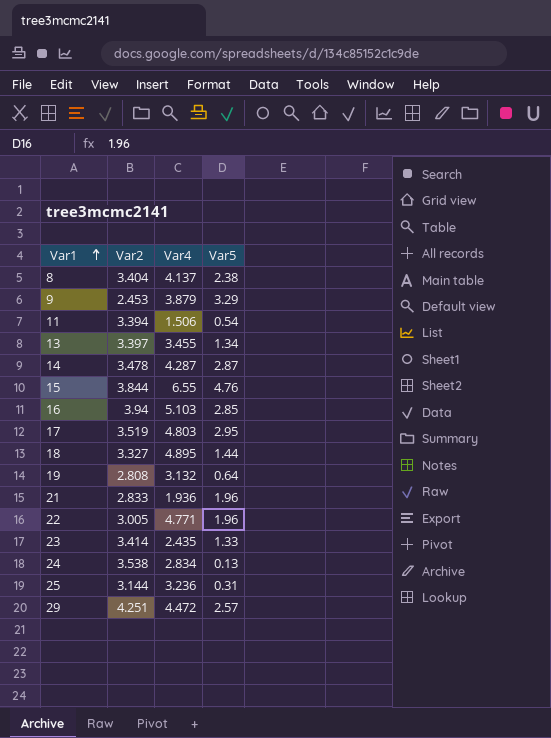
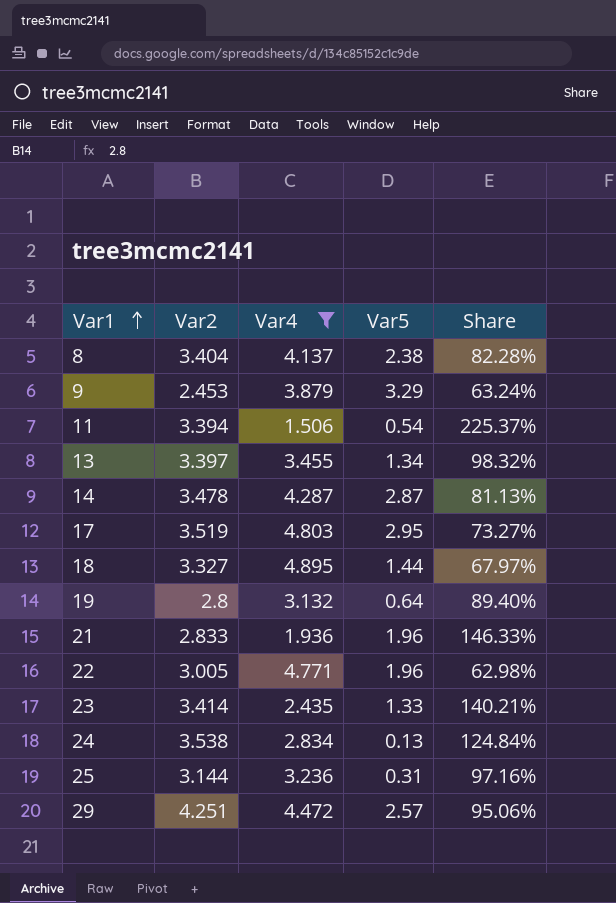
filter: none -> Var4 <= 4.895
column Share | formula: none -> [Var2] / [Var4]
19 | Var2: 2.808 -> 2.8

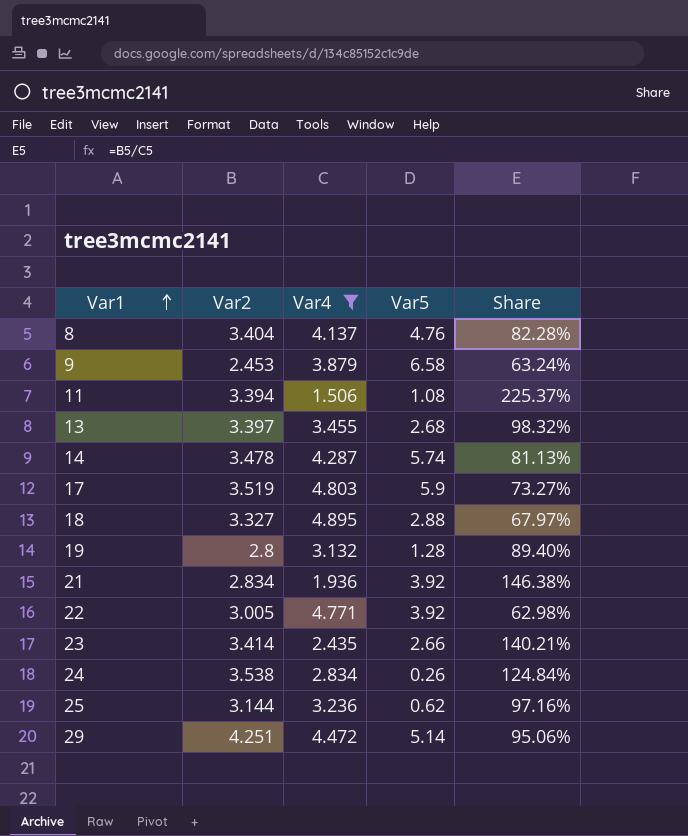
8 | Var5: 2.38 -> 4.76
9 | Var5: 3.29 -> 6.58
11 | Var5: 0.54 -> 1.08
13 | Var5: 1.34 -> 2.68
14 | Var5: 2.87 -> 5.74
17 | Var5: 2.95 -> 5.9
18 | Var5: 1.44 -> 2.88
19 | Var5: 0.64 -> 1.28
21 | Var2: 2.833 -> 2.834
21 | Var5: 1.96 -> 3.92
21 | Share: 146.33% -> 146.38%
22 | Var5: 1.96 -> 3.92
23 | Var5: 1.33 -> 2.66
24 | Var5: 0.13 -> 0.26
25 | Var5: 0.31 -> 0.62
29 | Var5: 2.57 -> 5.14

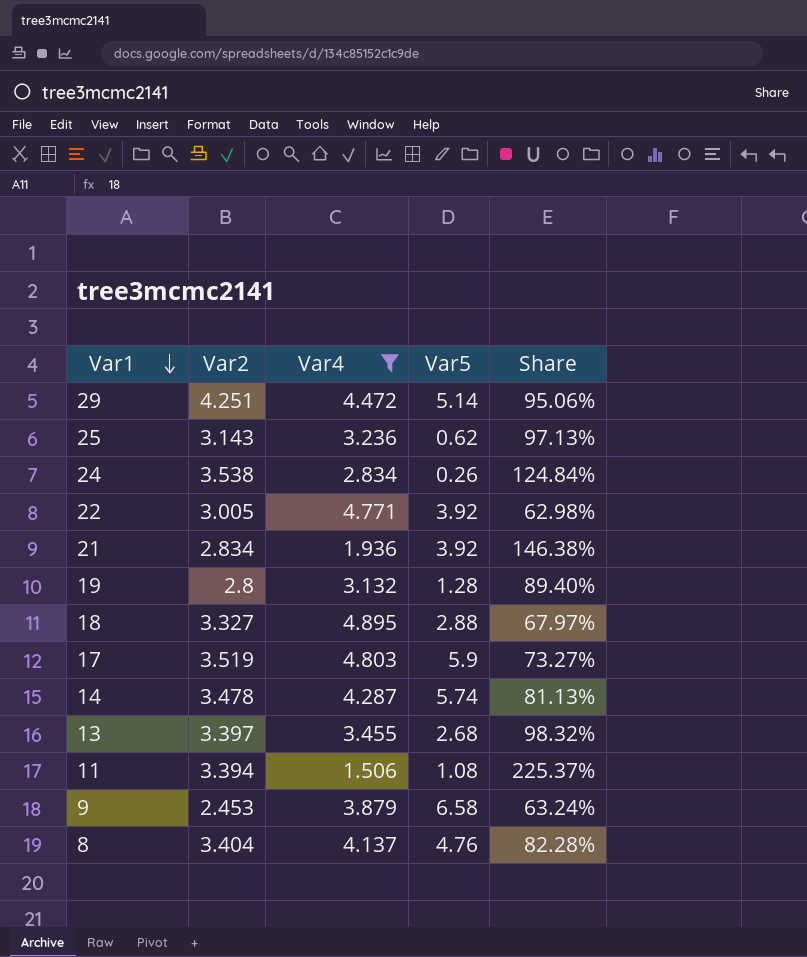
row order: Var1 ascending -> Var1 descending
row 23: 3.414 | 2.435 | 2.66 | 140.21% -> none
25 | Var2: 3.144 -> 3.143
25 | Share: 97.16% -> 97.13%

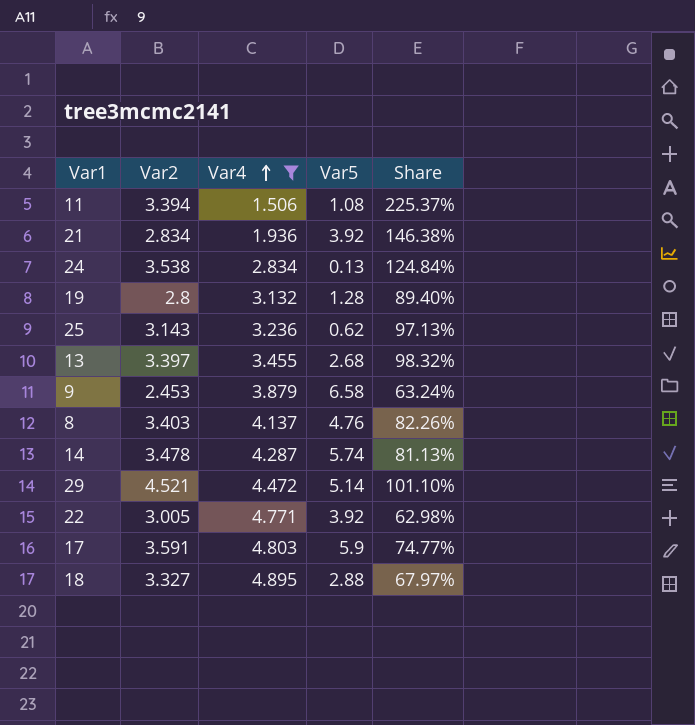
row order: Var1 descending -> Var4 ascending
24 | Var5: 0.26 -> 0.13
8 | Var2: 3.404 -> 3.403
8 | Share: 82.28% -> 82.26%
29 | Var2: 4.251 -> 4.521
29 | Share: 95.06% -> 101.10%
17 | Var2: 3.519 -> 3.591
17 | Share: 73.27% -> 74.77%

